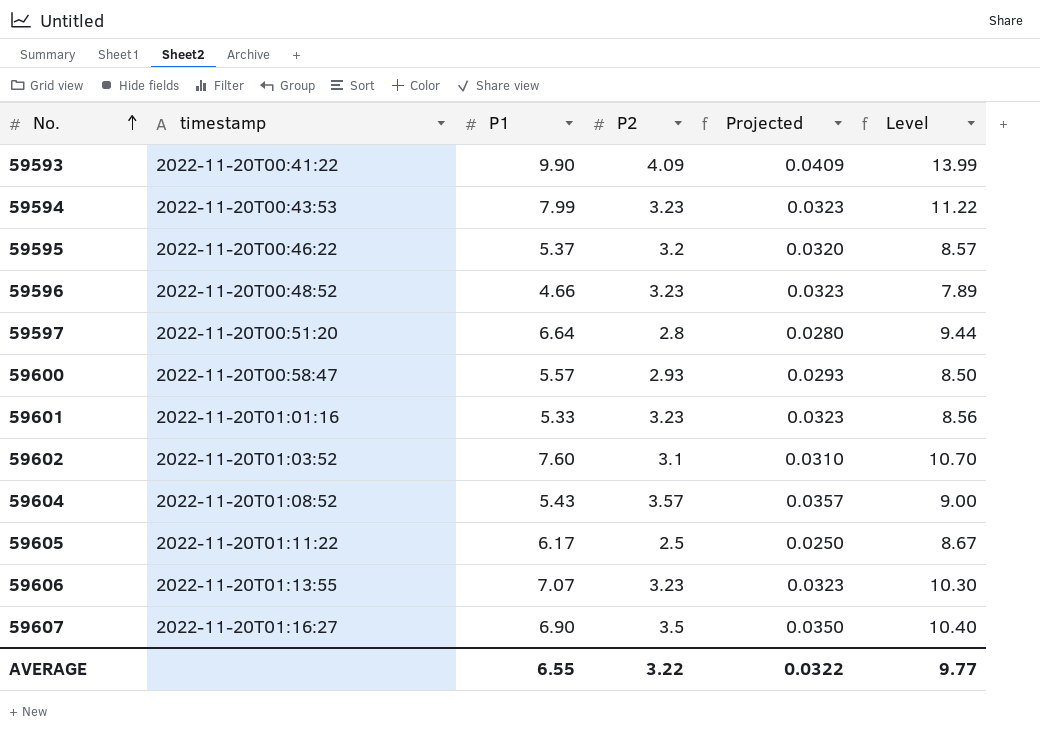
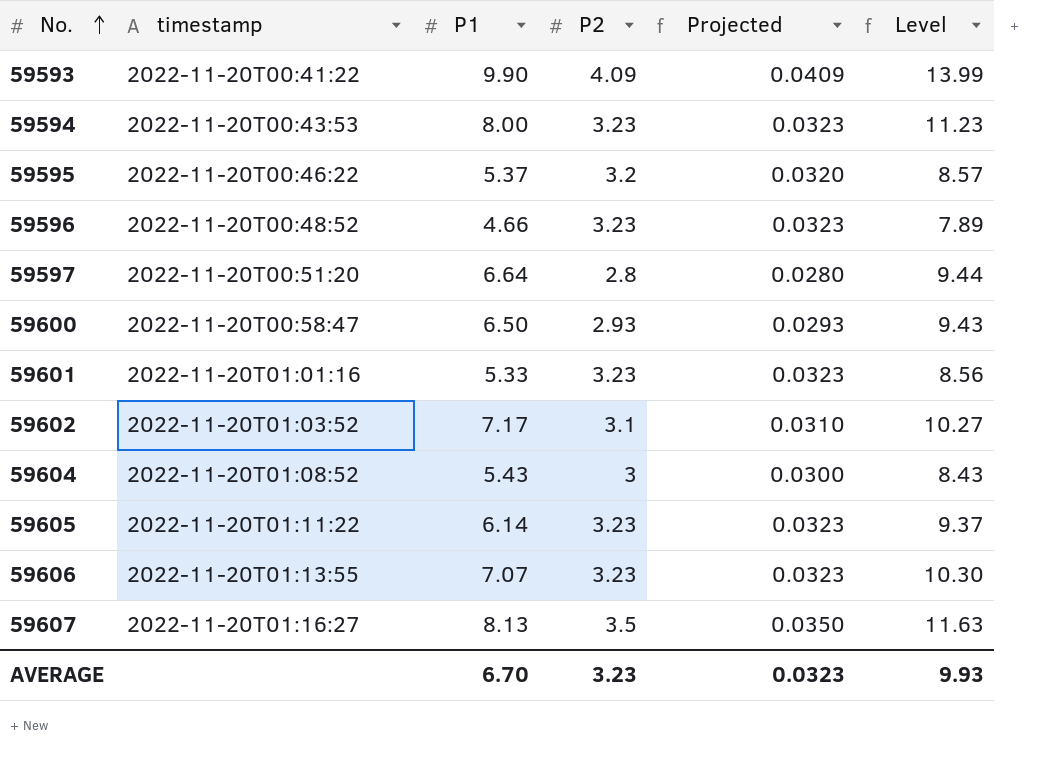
59594 | P1: 7.99 -> 8.00
59594 | Level: 11.22 -> 11.23
59600 | P1: 5.57 -> 6.50
59600 | Level: 8.50 -> 9.43
59602 | P1: 7.60 -> 7.17
59602 | Level: 10.70 -> 10.27
59604 | P2: 3.57 -> 3
59604 | Projected: 0.0357 -> 0.0300
59604 | Level: 9.00 -> 8.43
59605 | P1: 6.17 -> 6.14
59605 | P2: 2.5 -> 3.23
59605 | Projected: 0.0250 -> 0.0323
59605 | Level: 8.67 -> 9.37
59607 | P1: 6.90 -> 8.13
59607 | Level: 10.40 -> 11.63
AVERAGE | P1: 6.55 -> 6.70
AVERAGE | P2: 3.22 -> 3.23
AVERAGE | Projected: 0.0322 -> 0.0323
AVERAGE | Level: 9.77 -> 9.93

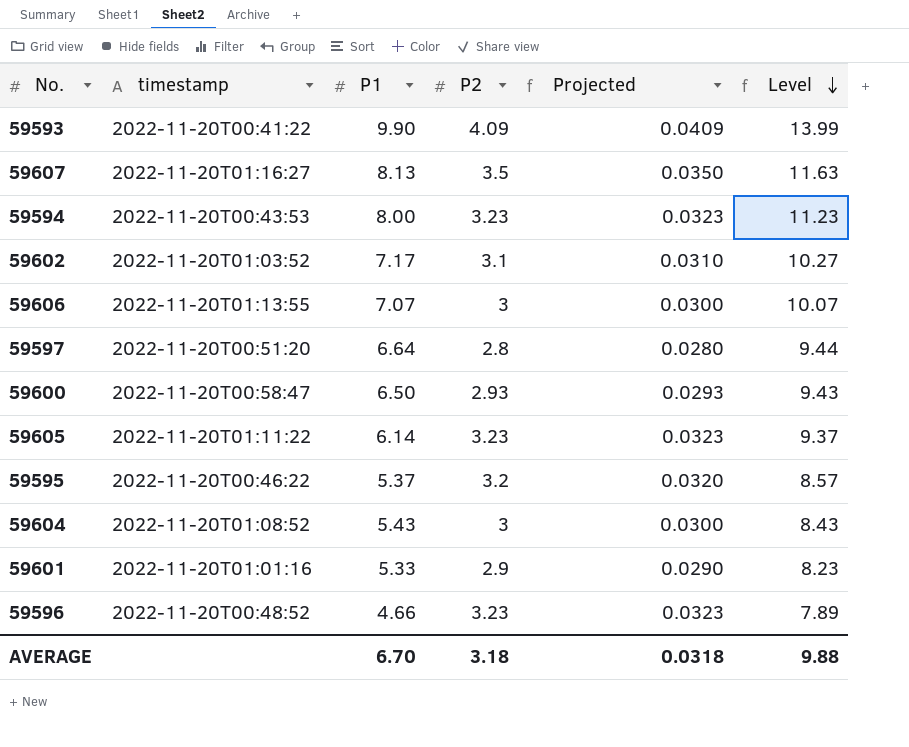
row order: No. ascending -> Level descending
59606 | P2: 3.23 -> 3
59606 | Projected: 0.0323 -> 0.0300
59606 | Level: 10.30 -> 10.07
59601 | P2: 3.23 -> 2.9
59601 | Projected: 0.0323 -> 0.0290
59601 | Level: 8.56 -> 8.23
AVERAGE | P2: 3.23 -> 3.18
AVERAGE | Projected: 0.0323 -> 0.0318
AVERAGE | Level: 9.93 -> 9.88

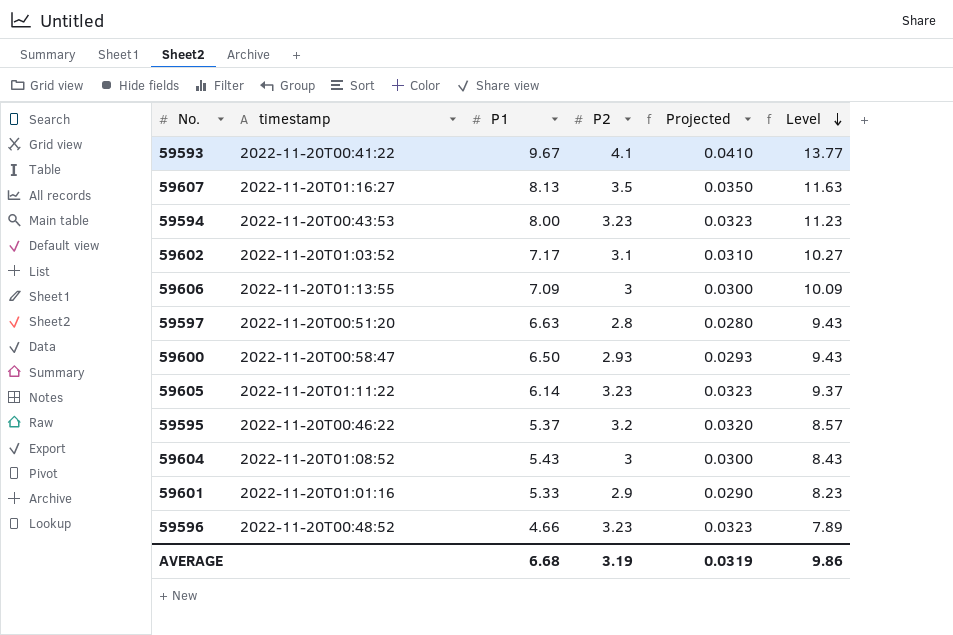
59593 | P1: 9.90 -> 9.67
59593 | P2: 4.09 -> 4.1
59593 | Projected: 0.0409 -> 0.0410
59593 | Level: 13.99 -> 13.77
59606 | P1: 7.07 -> 7.09
59606 | Level: 10.07 -> 10.09
59597 | P1: 6.64 -> 6.63
59597 | Level: 9.44 -> 9.43
AVERAGE | P1: 6.70 -> 6.68
AVERAGE | P2: 3.18 -> 3.19
AVERAGE | Projected: 0.0318 -> 0.0319
AVERAGE | Level: 9.88 -> 9.86

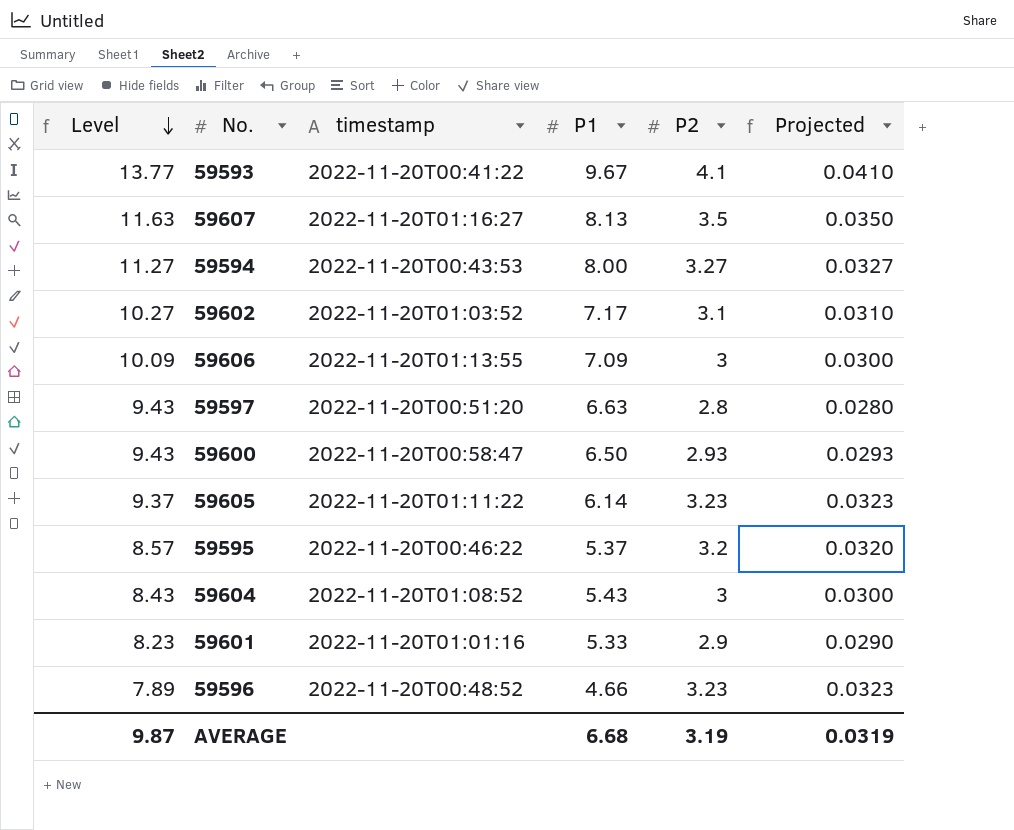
column Level | position: 6 -> 1
59594 | Level: 11.23 -> 11.27
59594 | P2: 3.23 -> 3.27
59594 | Projected: 0.0323 -> 0.0327
AVERAGE | Level: 9.86 -> 9.87

